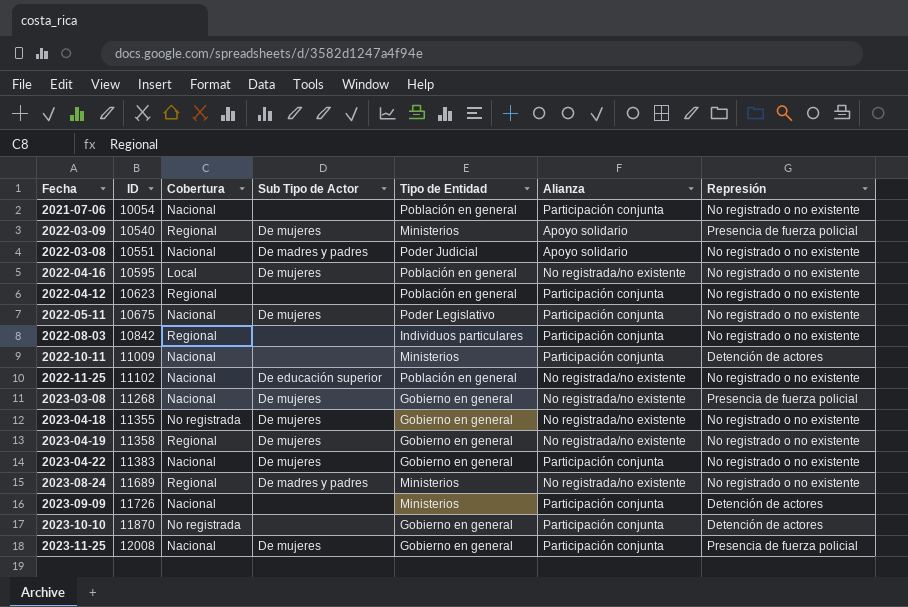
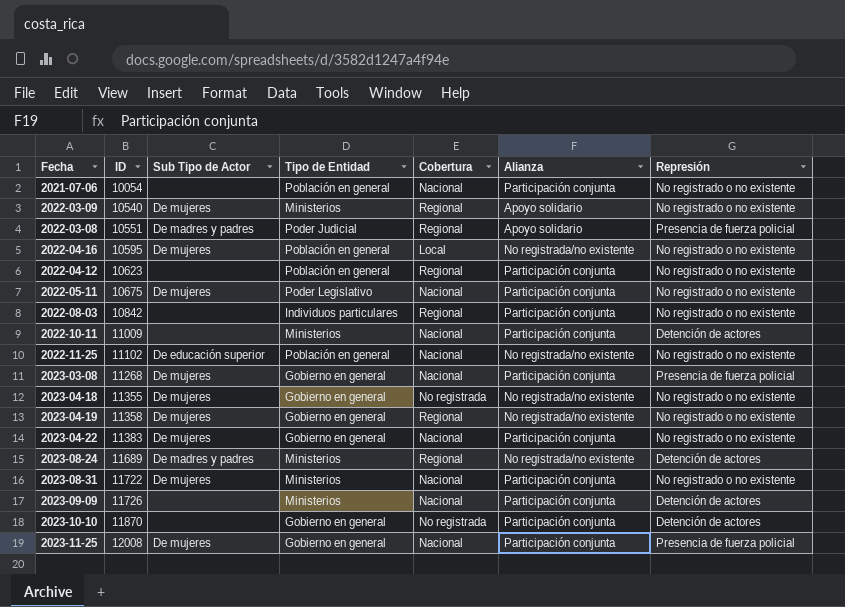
column Cobertura | position: 3 -> 5
2022-03-09 | Represión: Presencia de fuerza policial -> No registrado o no existente
2022-03-08 | Cobertura: Nacional -> Regional
2022-03-08 | Represión: No registrado o no existente -> Presencia de fuerza policial
2023-03-08 | Alianza: No registrada/no existente -> Participación conjunta
2023-08-24 | Represión: No registrado o no existente -> Detención de actores
row 2023-08-31: none -> 11722 | De mujeres | Ministerios | Nacional | Participación conjunta | No registrado o no existente

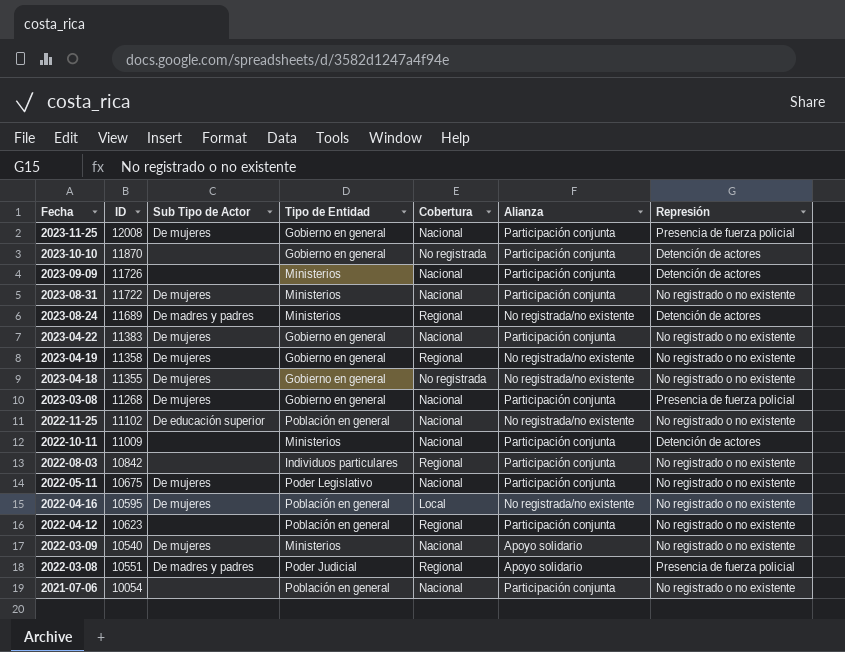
row order: ID ascending -> Fecha descending
2022-03-09 | Cobertura: Regional -> Nacional

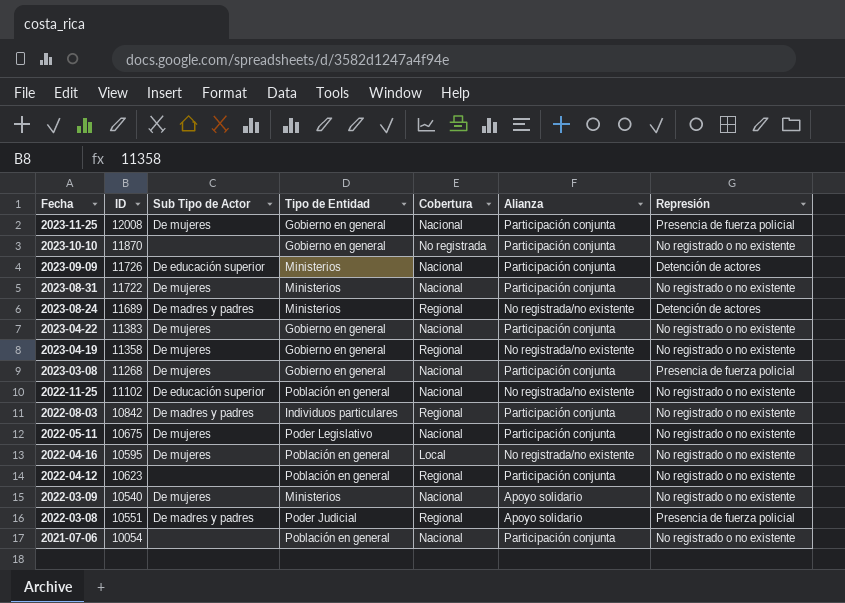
row 2023-04-18: 11355 | De mujeres | Gobierno en general | No registrada | No registrada/no existente | No registrado o no existente -> none
row 2022-10-11: 11009 | none | Ministerios | Nacional | Participación conjunta | Detención de actores -> none
2023-10-10 | Represión: Detención de actores -> No registrado o no existente
2023-09-09 | Sub Tipo de Actor: none -> De educación superior
2022-08-03 | Sub Tipo de Actor: none -> De madres y padres

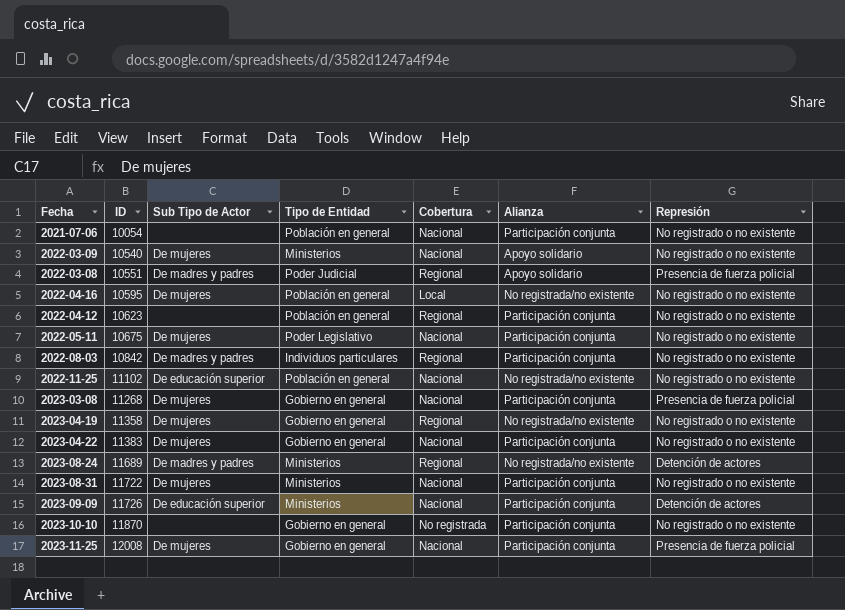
row order: Fecha descending -> ID ascending

